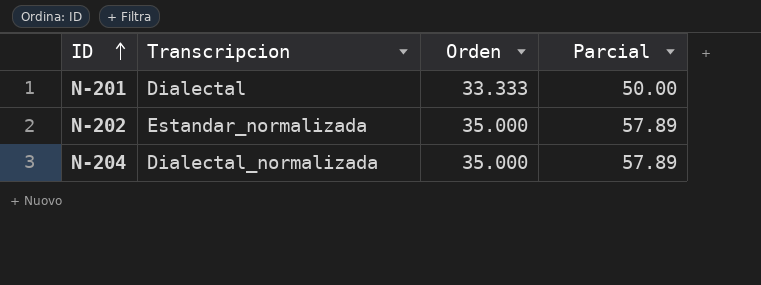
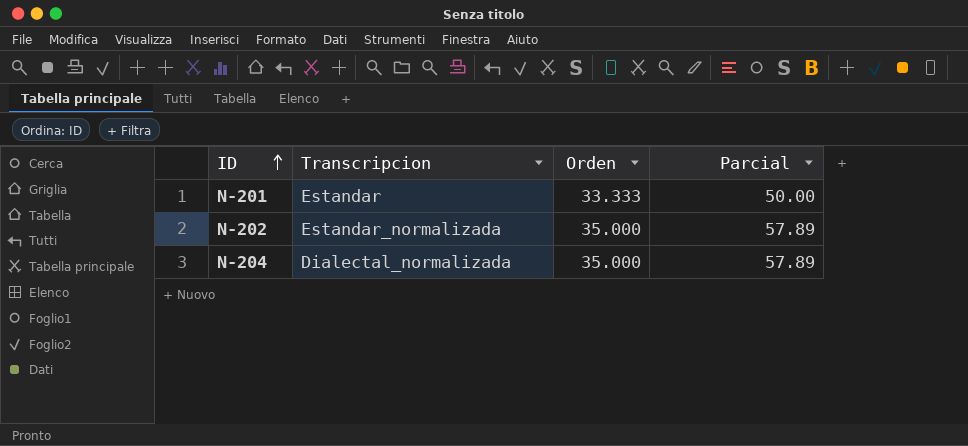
N-201 | Transcripcion: Dialectal -> Estandar

